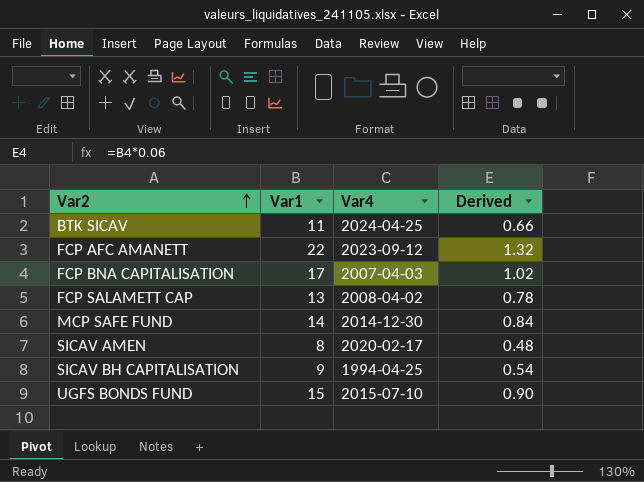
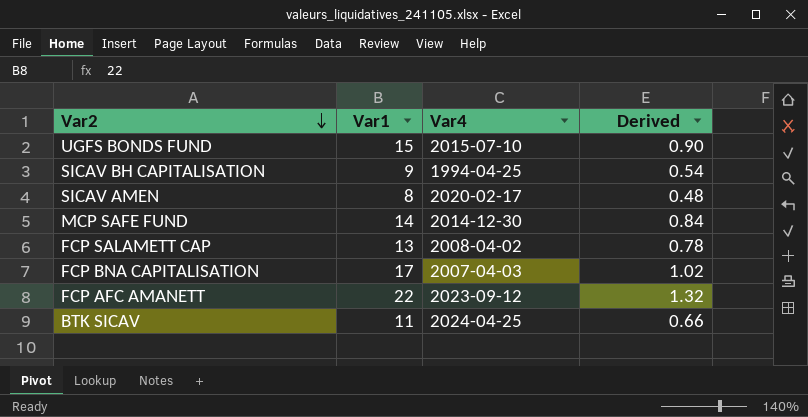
row order: Var2 ascending -> Var2 descending

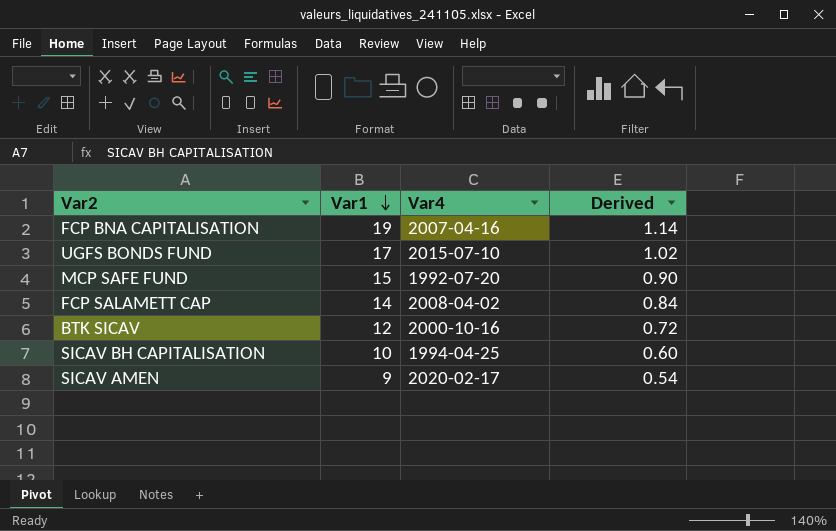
row order: Var2 descending -> Var1 descending
row FCP AFC AMANETT: 22 | 2023-09-12 | 1.32 -> none
FCP BNA CAPITALISATION | Var1: 17 -> 19
FCP BNA CAPITALISATION | Var4: 2007-04-03 -> 2007-04-16
FCP BNA CAPITALISATION | Derived: 1.02 -> 1.14
UGFS BONDS FUND | Var1: 15 -> 17
UGFS BONDS FUND | Derived: 0.90 -> 1.02
MCP SAFE FUND | Var1: 14 -> 15
MCP SAFE FUND | Var4: 2014-12-30 -> 1992-07-20
MCP SAFE FUND | Derived: 0.84 -> 0.90
FCP SALAMETT CAP | Var1: 13 -> 14
FCP SALAMETT CAP | Derived: 0.78 -> 0.84
BTK SICAV | Var1: 11 -> 12
BTK SICAV | Var4: 2024-04-25 -> 2000-10-16
BTK SICAV | Derived: 0.66 -> 0.72
SICAV BH CAPITALISATION | Var1: 9 -> 10
SICAV BH CAPITALISATION | Derived: 0.54 -> 0.60
SICAV AMEN | Var1: 8 -> 9
SICAV AMEN | Derived: 0.48 -> 0.54

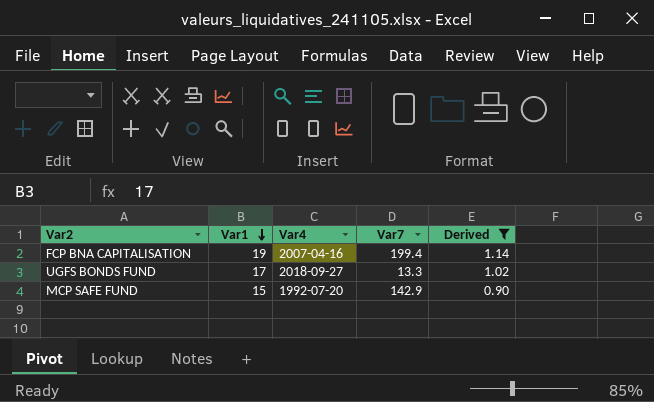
filter: none -> Derived >= 0.90
column Var7 | position: none -> 4
UGFS BONDS FUND | Var4: 2015-07-10 -> 2018-09-27

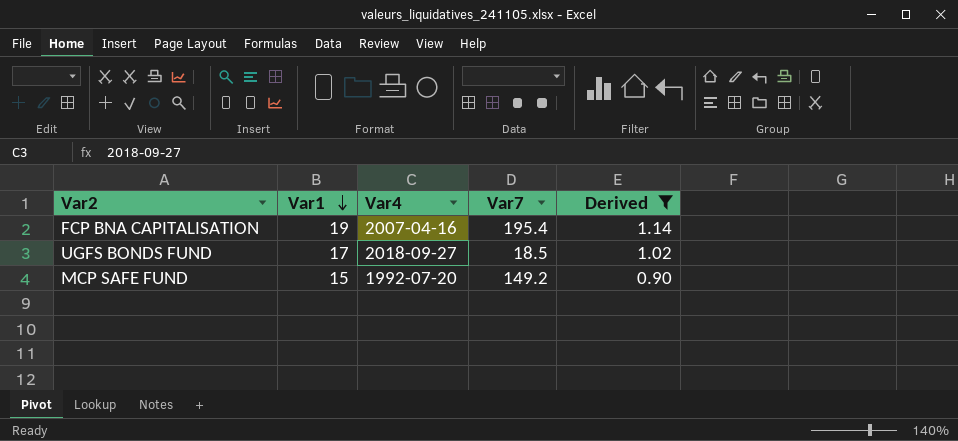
FCP BNA CAPITALISATION | Var7: 199.4 -> 195.4
UGFS BONDS FUND | Var7: 13.3 -> 18.5
MCP SAFE FUND | Var7: 142.9 -> 149.2

